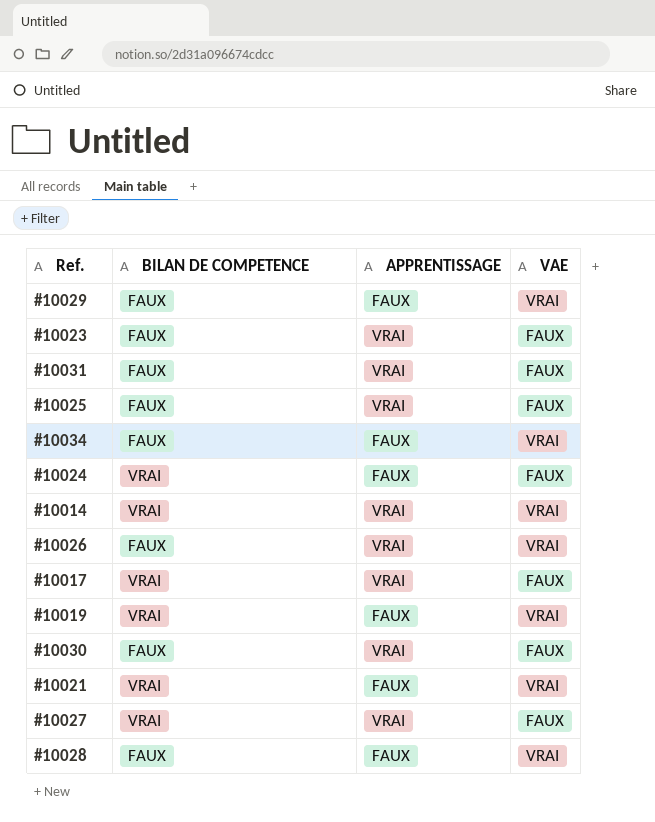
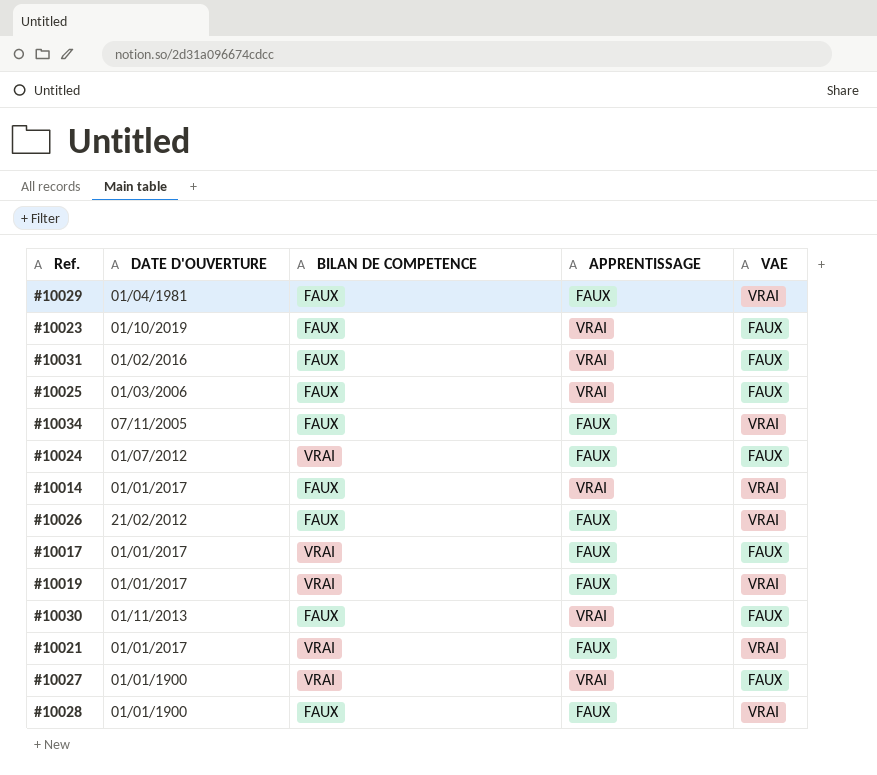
column DATE D'OUVERTURE | position: none -> 2
#10014 | BILAN DE COMPETENCE: VRAI -> FAUX
#10026 | APPRENTISSAGE: VRAI -> FAUX
#10017 | APPRENTISSAGE: VRAI -> FAUX

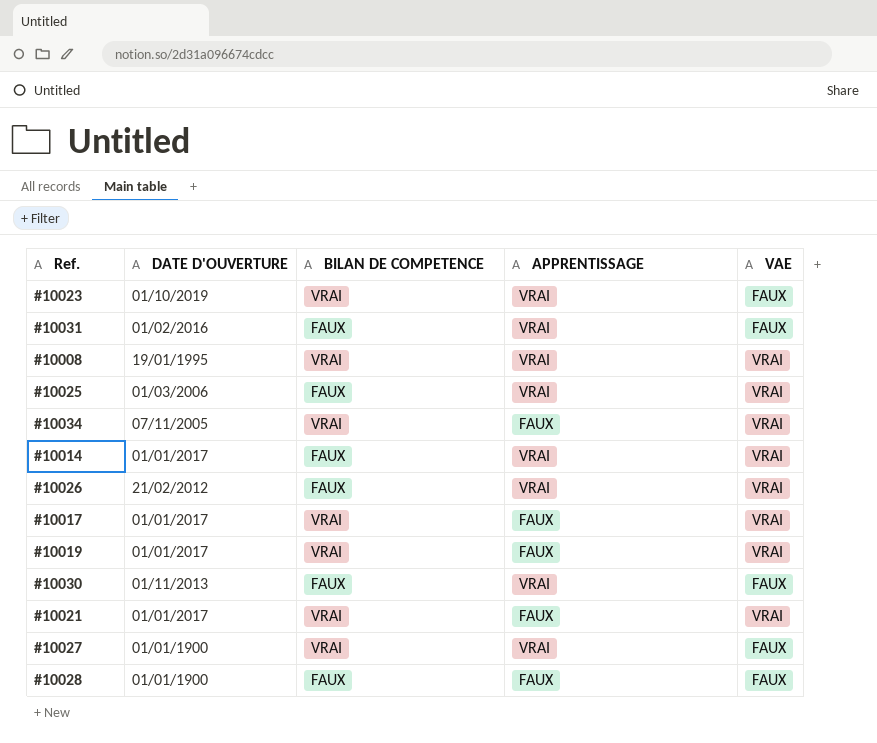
row #10029: 01/04/1981 | FAUX | FAUX | VRAI -> none
row #10024: 01/07/2012 | VRAI | FAUX | FAUX -> none
#10023 | BILAN DE COMPETENCE: FAUX -> VRAI
row #10008: none -> 19/01/1995 | VRAI | VRAI | VRAI
#10025 | VAE: FAUX -> VRAI
#10034 | BILAN DE COMPETENCE: FAUX -> VRAI
#10026 | APPRENTISSAGE: FAUX -> VRAI
#10017 | VAE: FAUX -> VRAI
#10028 | VAE: VRAI -> FAUX

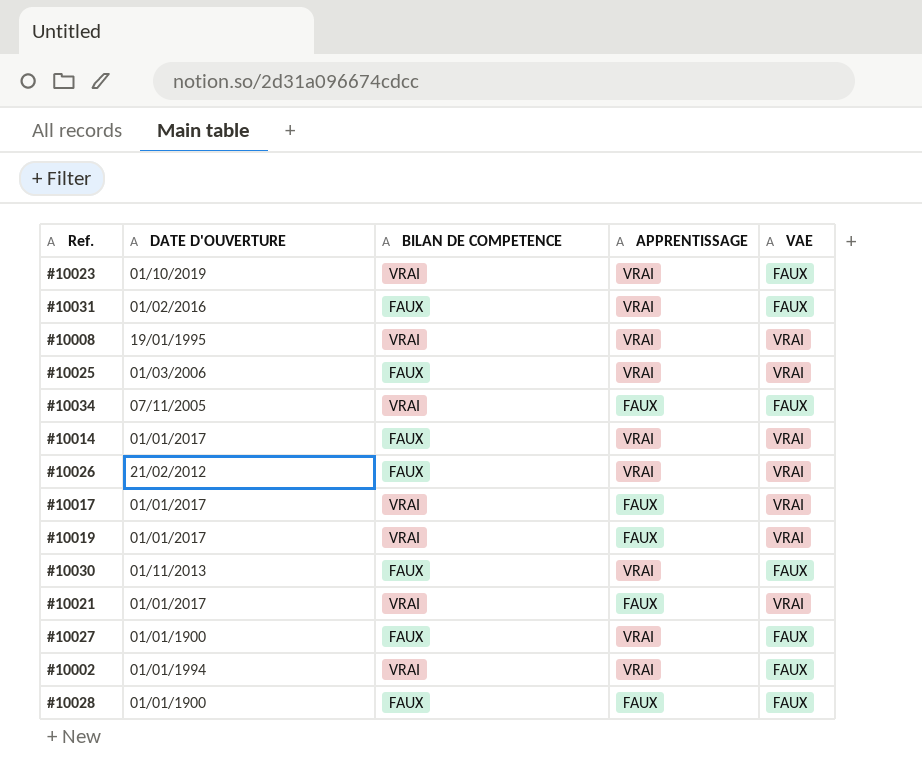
#10034 | VAE: VRAI -> FAUX
#10027 | BILAN DE COMPETENCE: VRAI -> FAUX
row #10002: none -> 01/01/1994 | VRAI | VRAI | FAUX

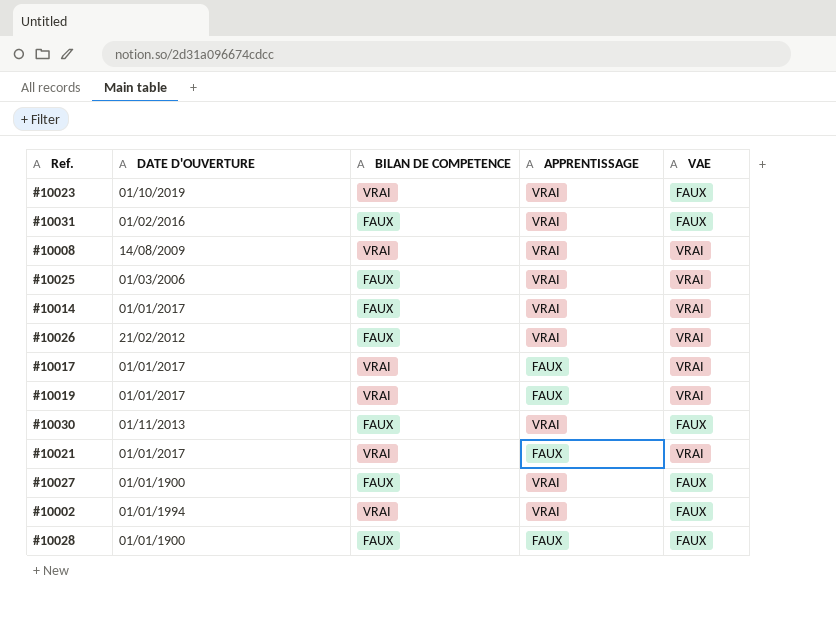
row #10034: 07/11/2005 | VRAI | FAUX | FAUX -> none
#10008 | DATE D'OUVERTURE: 19/01/1995 -> 14/08/2009

